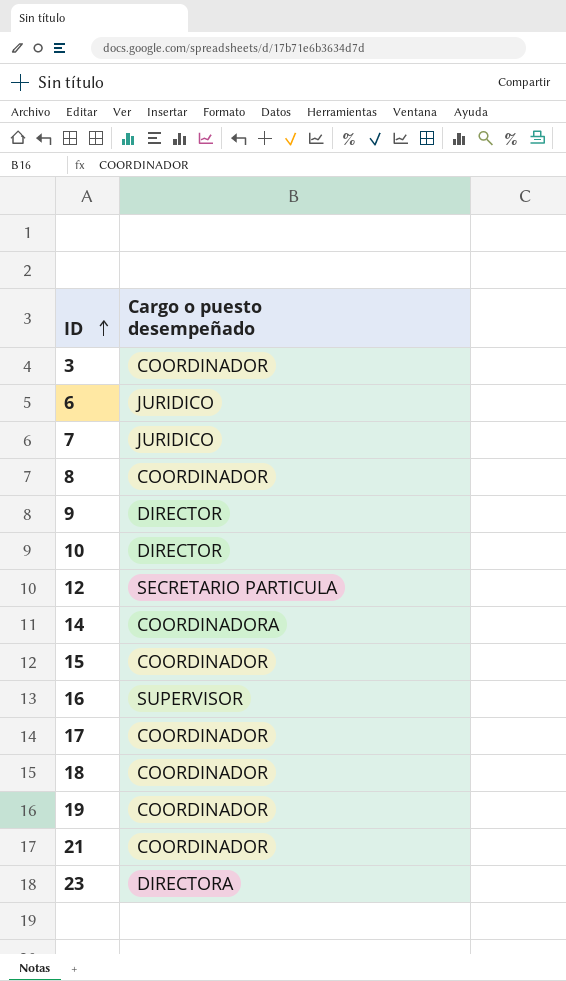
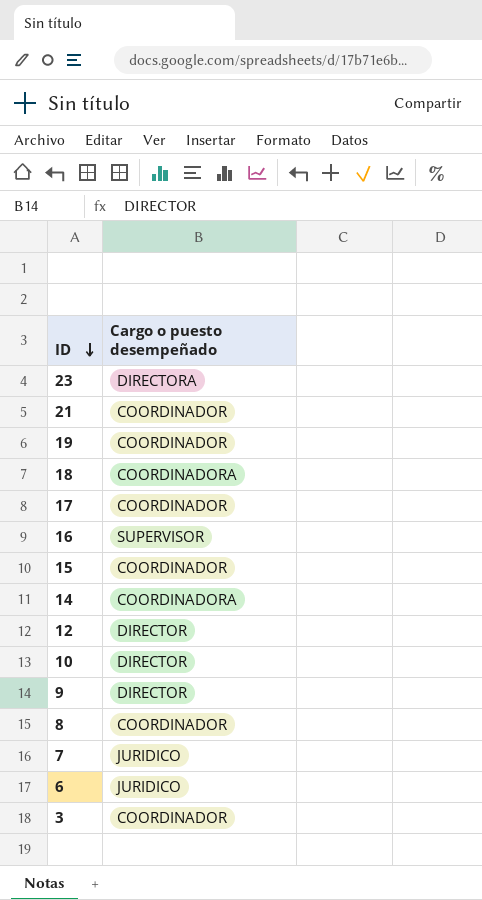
row order: ID ascending -> ID descending
18 | Cargo o puesto desempeñado: COORDINADOR -> COORDINADORA
12 | Cargo o puesto desempeñado: SECRETARIO PARTICULA -> DIRECTOR

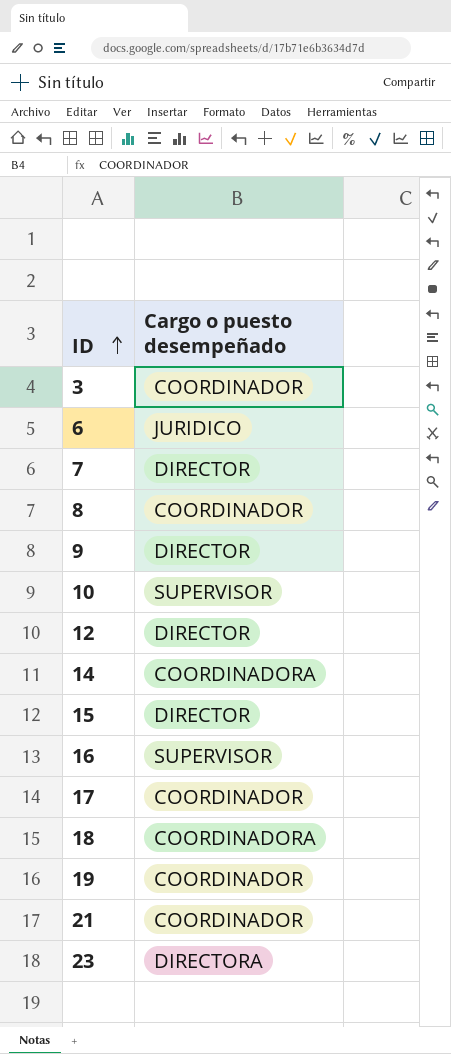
row order: ID descending -> ID ascending
7 | Cargo o puesto desempeñado: JURIDICO -> DIRECTOR
10 | Cargo o puesto desempeñado: DIRECTOR -> SUPERVISOR
15 | Cargo o puesto desempeñado: COORDINADOR -> DIRECTOR

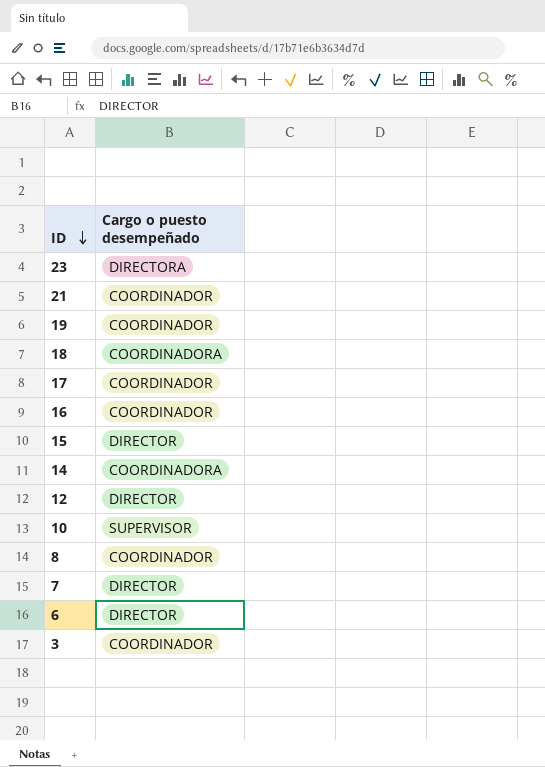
row order: ID ascending -> ID descending
row 9: DIRECTOR -> none
16 | Cargo o puesto desempeñado: SUPERVISOR -> COORDINADOR
6 | Cargo o puesto desempeñado: JURIDICO -> DIRECTOR

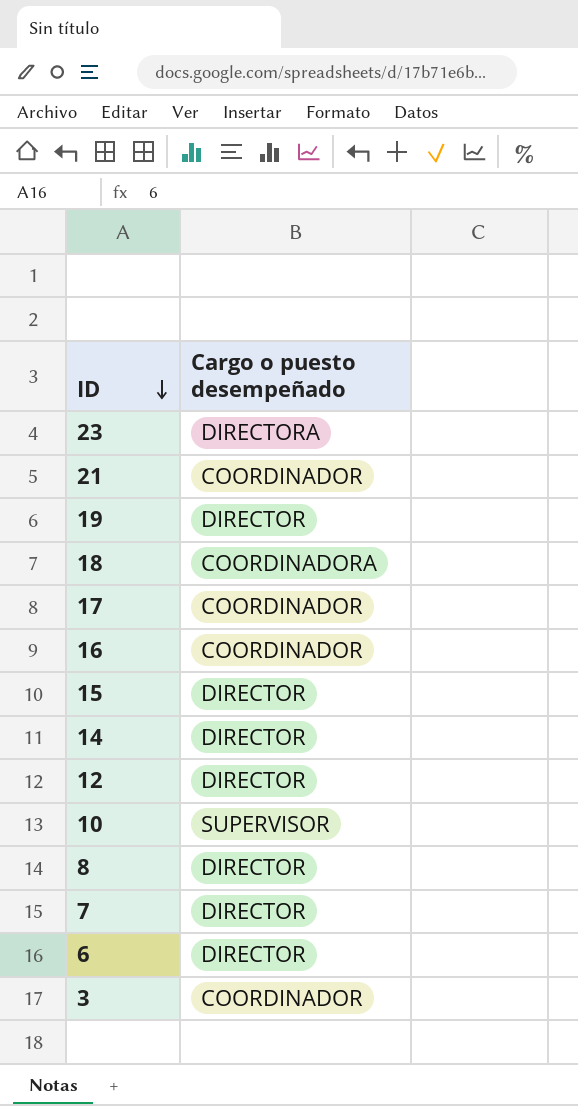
19 | Cargo o puesto desempeñado: COORDINADOR -> DIRECTOR
14 | Cargo o puesto desempeñado: COORDINADORA -> DIRECTOR
8 | Cargo o puesto desempeñado: COORDINADOR -> DIRECTOR

